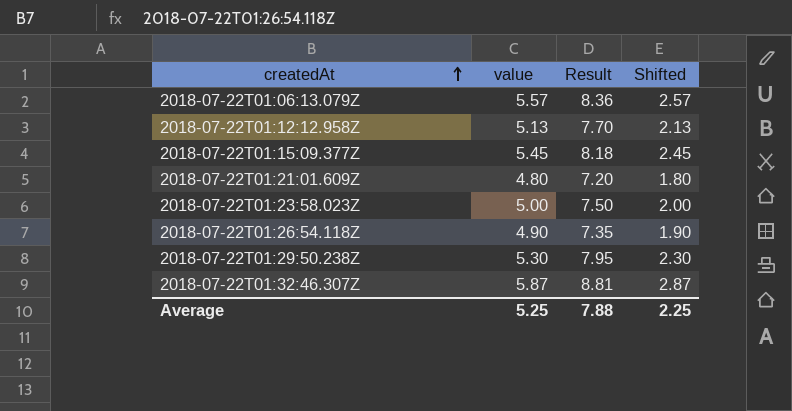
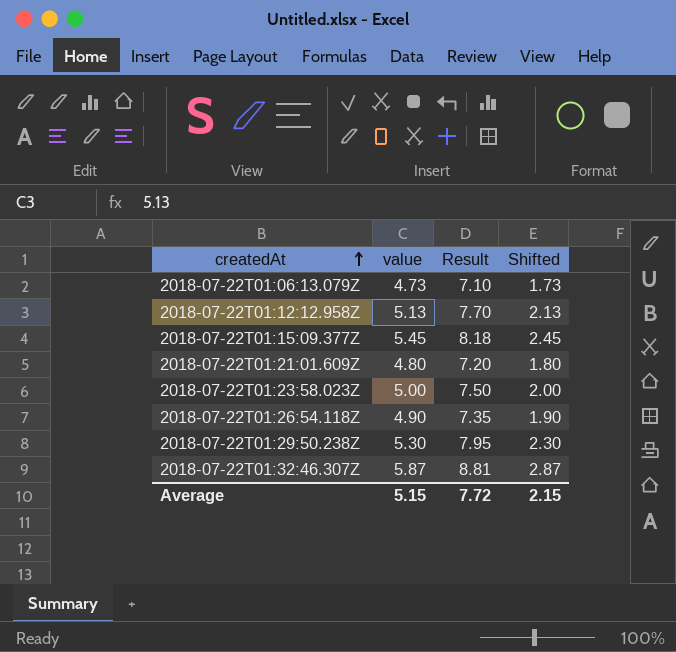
2018-07-22T01:06:13.079Z | value: 5.57 -> 4.73
2018-07-22T01:06:13.079Z | Result: 8.36 -> 7.10
2018-07-22T01:06:13.079Z | Shifted: 2.57 -> 1.73
Average | value: 5.25 -> 5.15
Average | Result: 7.88 -> 7.72
Average | Shifted: 2.25 -> 2.15

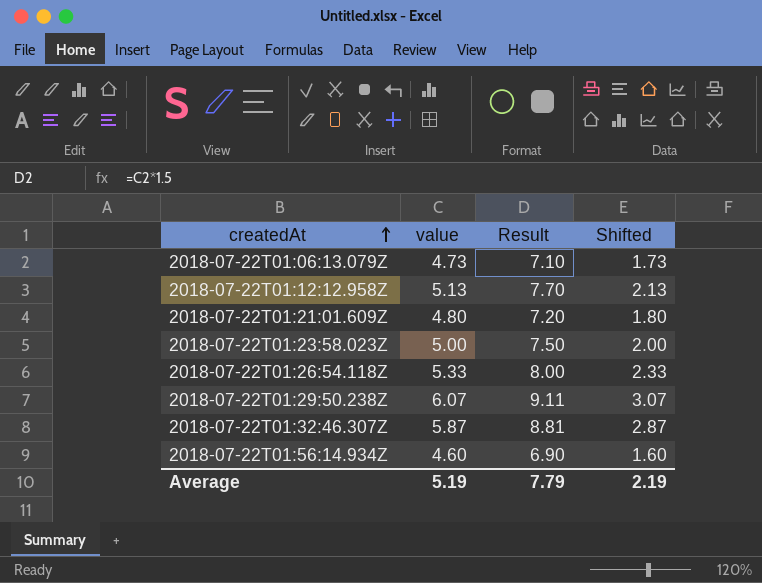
row 2018-07-22T01:15:09.377Z: 5.45 | 8.18 | 2.45 -> none
2018-07-22T01:26:54.118Z | value: 4.90 -> 5.33
2018-07-22T01:26:54.118Z | Result: 7.35 -> 8.00
2018-07-22T01:26:54.118Z | Shifted: 1.90 -> 2.33
2018-07-22T01:29:50.238Z | value: 5.30 -> 6.07
2018-07-22T01:29:50.238Z | Result: 7.95 -> 9.11
2018-07-22T01:29:50.238Z | Shifted: 2.30 -> 3.07
row 2018-07-22T01:56:14.934Z: none -> 4.60 | 6.90 | 1.60
Average | value: 5.15 -> 5.19
Average | Result: 7.72 -> 7.79
Average | Shifted: 2.15 -> 2.19

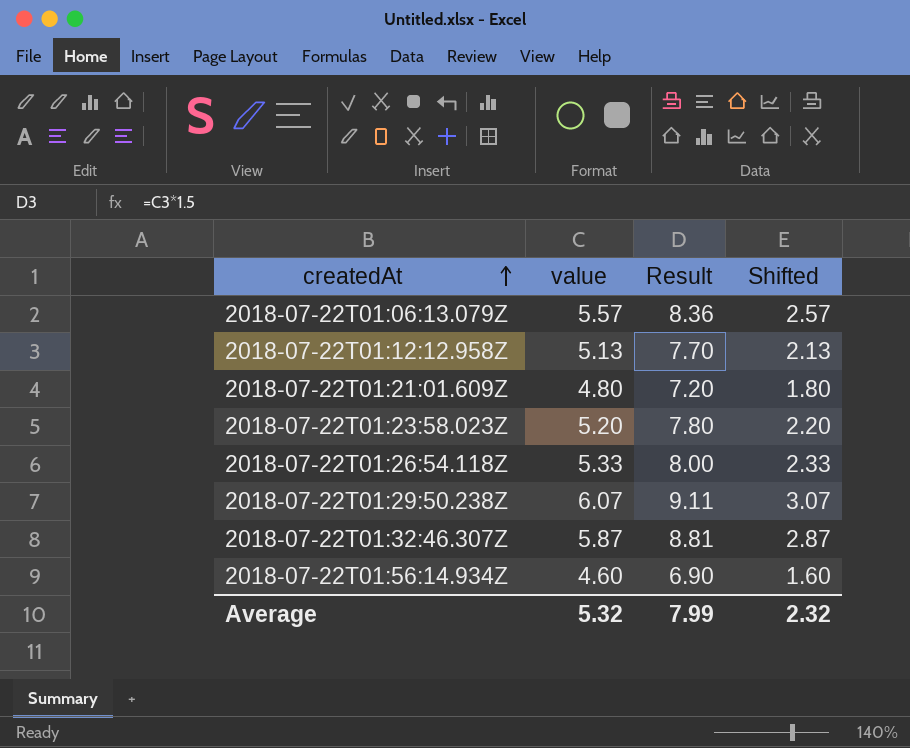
2018-07-22T01:06:13.079Z | value: 4.73 -> 5.57
2018-07-22T01:06:13.079Z | Result: 7.10 -> 8.36
2018-07-22T01:06:13.079Z | Shifted: 1.73 -> 2.57
2018-07-22T01:23:58.023Z | value: 5.00 -> 5.20
2018-07-22T01:23:58.023Z | Result: 7.50 -> 7.80
2018-07-22T01:23:58.023Z | Shifted: 2.00 -> 2.20
Average | value: 5.19 -> 5.32
Average | Result: 7.79 -> 7.99
Average | Shifted: 2.19 -> 2.32

